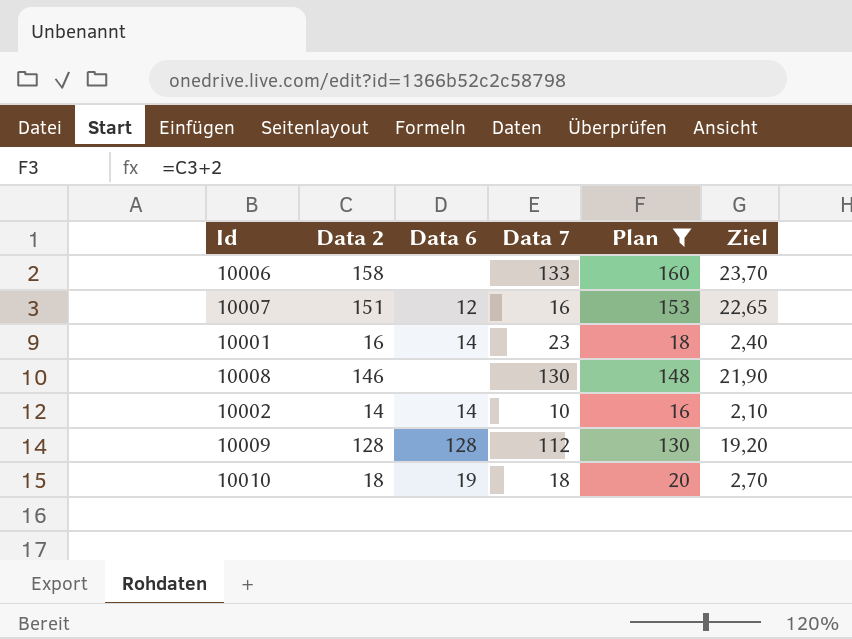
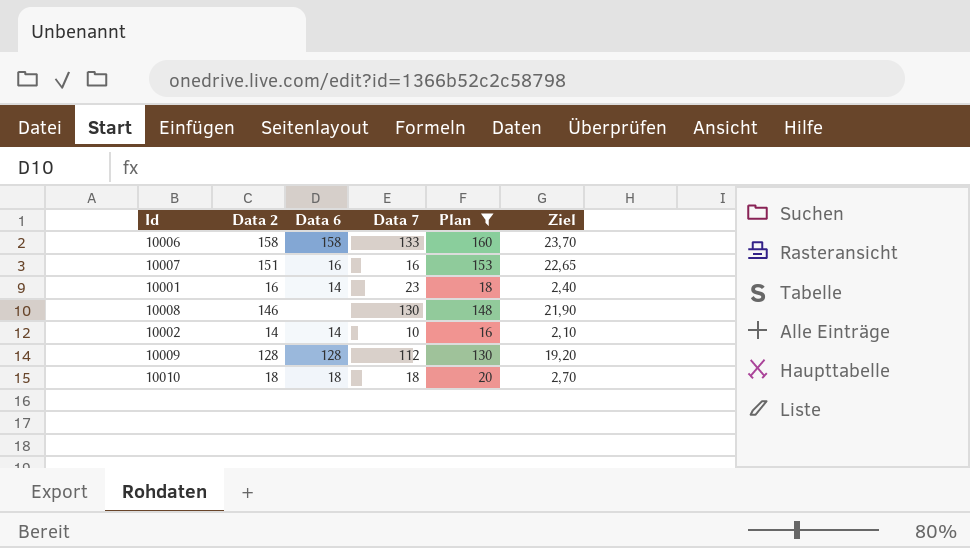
10006 | Data 6: none -> 158
10007 | Data 6: 12 -> 16
10010 | Data 6: 19 -> 18

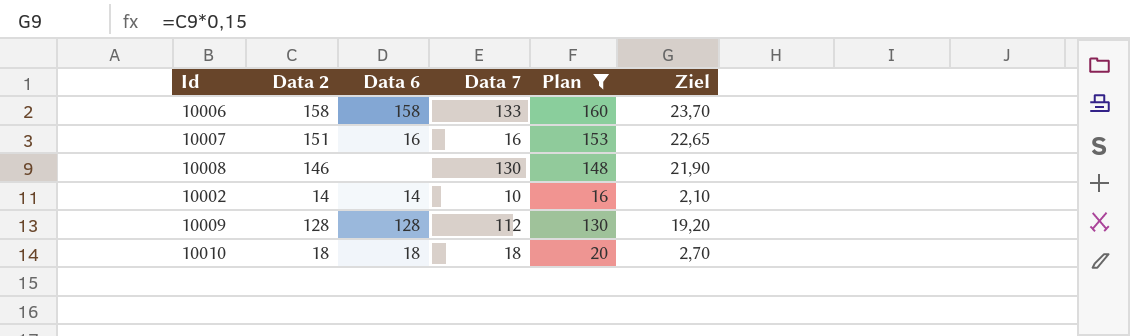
row 10001: 16 | 14 | 23 | 18 | 2,40 -> none

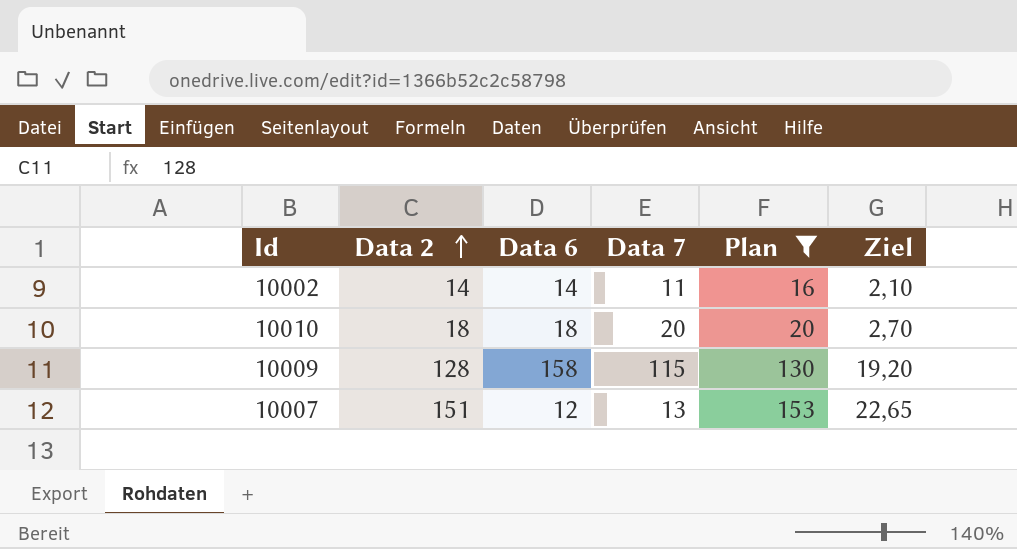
row order: none -> Data 2 ascending
row 10006: 158 | 158 | 133 | 160 | 23,70 -> none
row 10008: 146 | none | 130 | 148 | 21,90 -> none
10002 | Data 7: 10 -> 11
10010 | Data 7: 18 -> 20
10009 | Data 6: 128 -> 158
10009 | Data 7: 112 -> 115
10007 | Data 6: 16 -> 12
10007 | Data 7: 16 -> 13

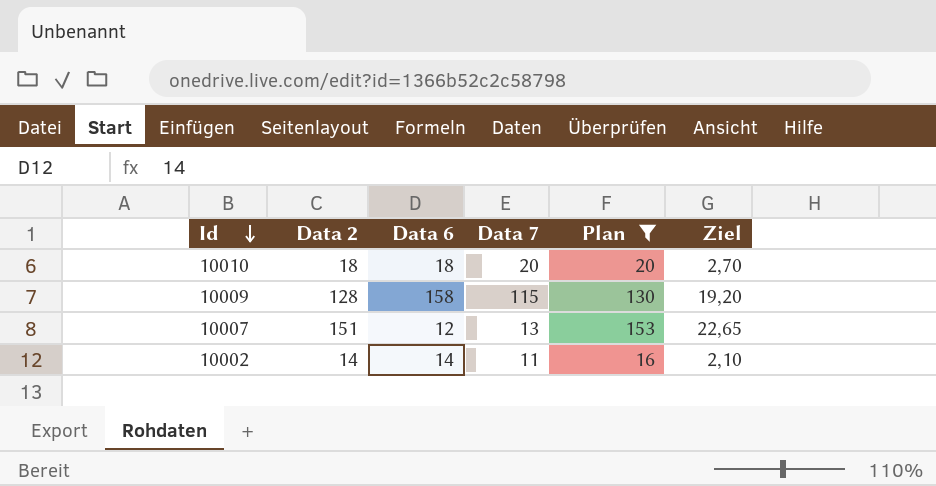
row order: Data 2 ascending -> Id descending

